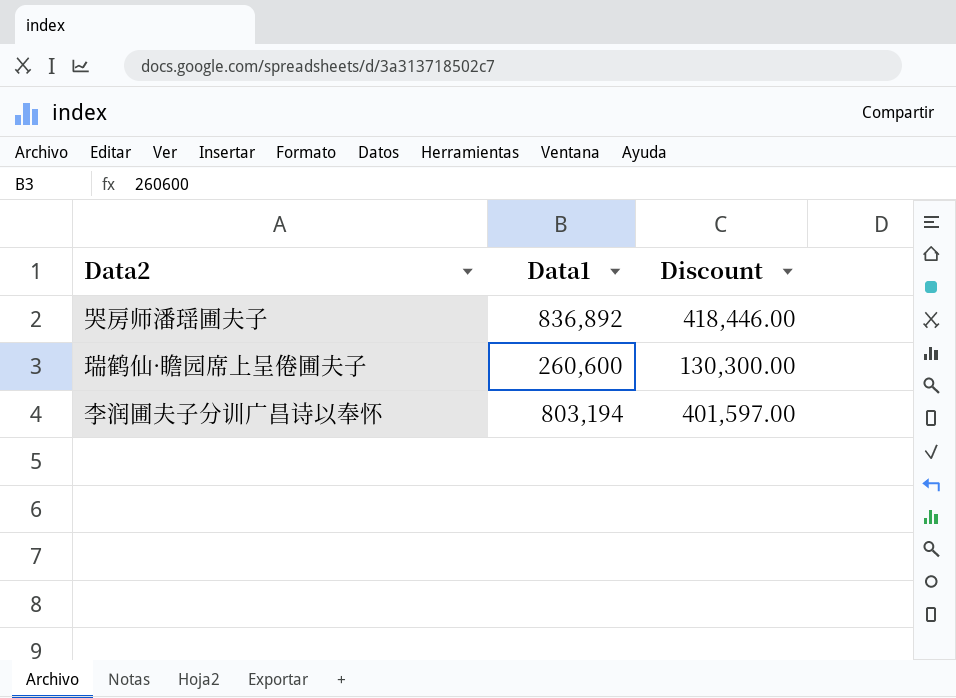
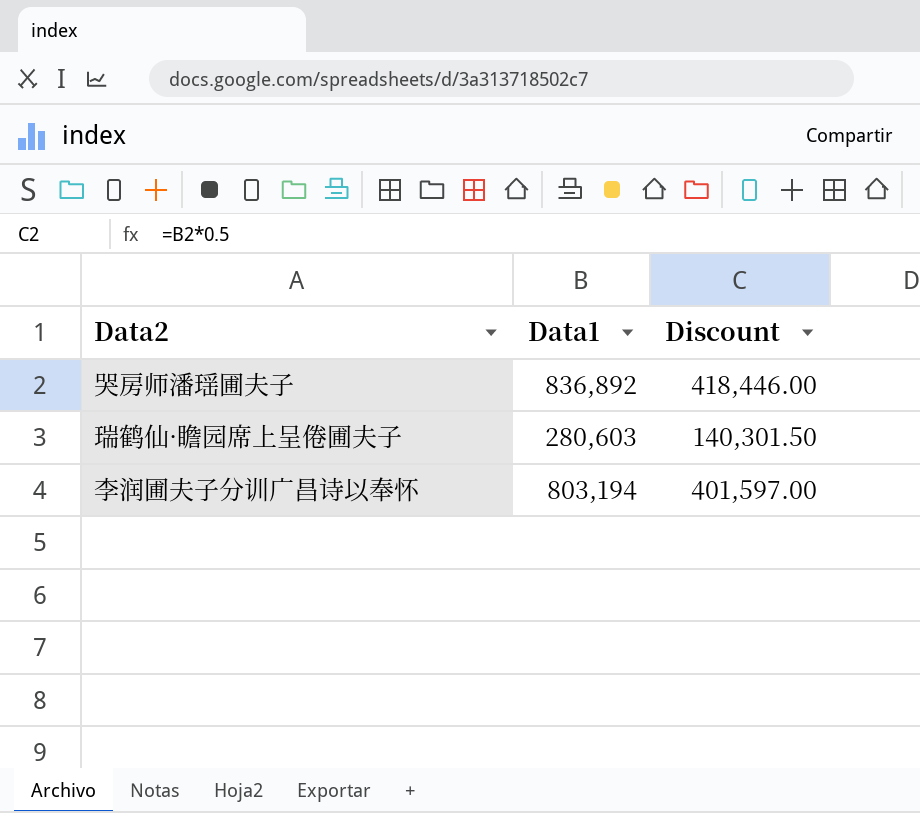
瑞鹤仙·瞻园席上呈倦圃夫子 | Data1: 260,600 -> 280,603
瑞鹤仙·瞻园席上呈倦圃夫子 | Discount: 130,300.00 -> 140,301.50

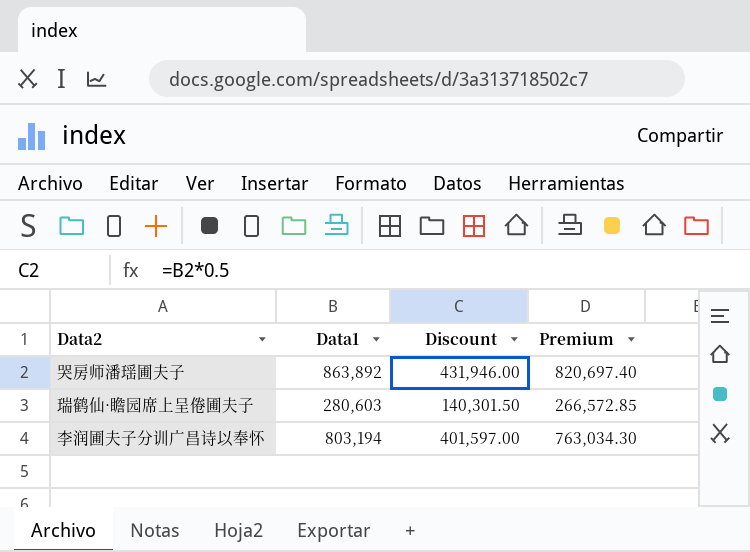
column Premium | formula: none -> [Data1] * 0.95
哭房师潘瑶圃夫子 | Data1: 836,892 -> 863,892
哭房师潘瑶圃夫子 | Discount: 418,446.00 -> 431,946.00

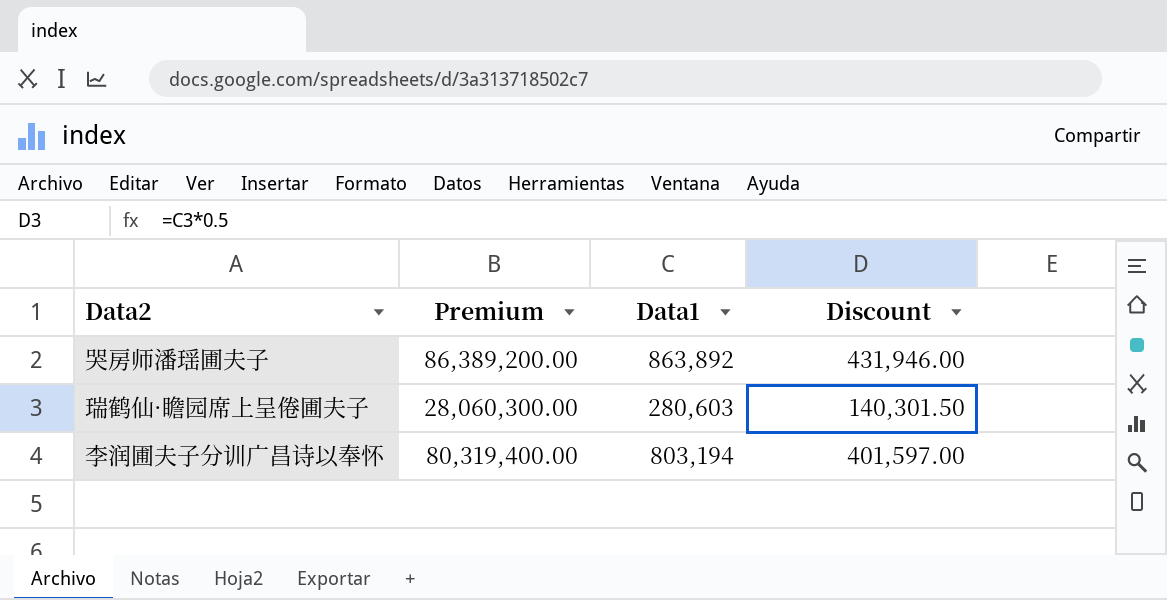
column Premium | formula: [Data1] * 0.95 -> [Data1] * 100
column Premium | position: 4 -> 2

